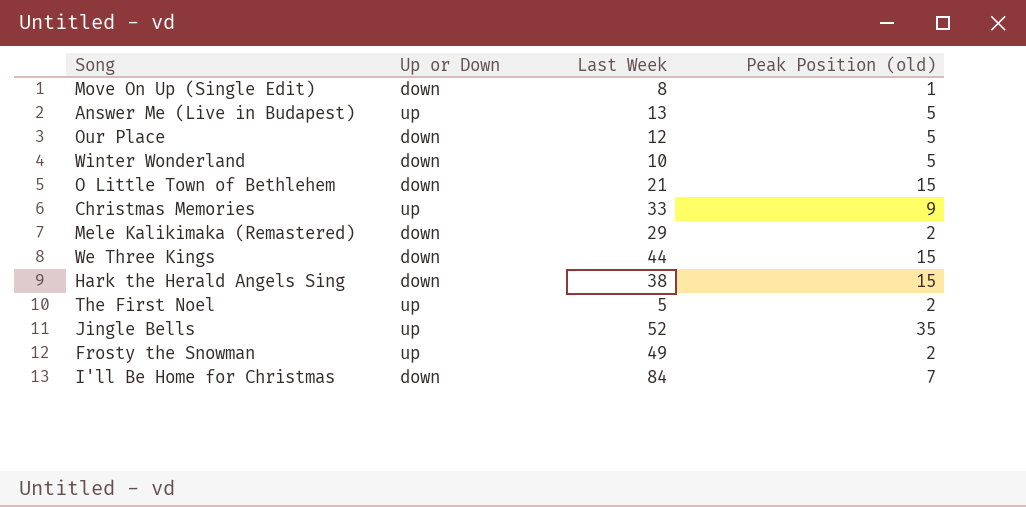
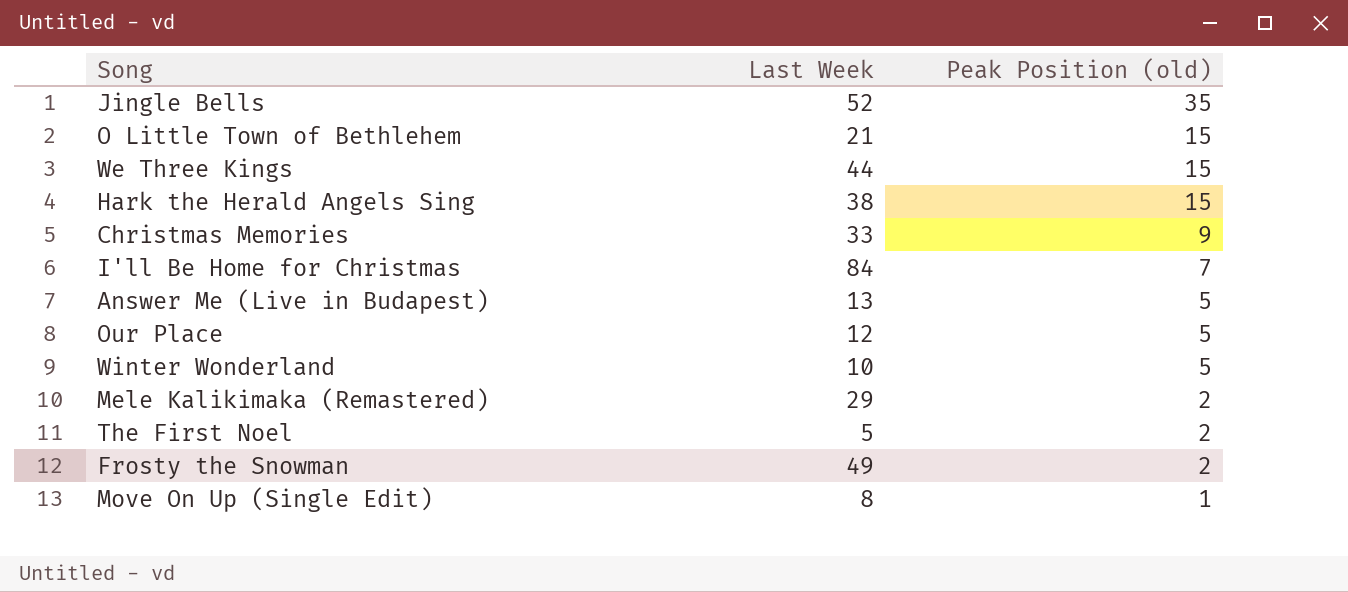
row order: none -> Peak Position (old) descending
column Up or Down | position: 2 -> none

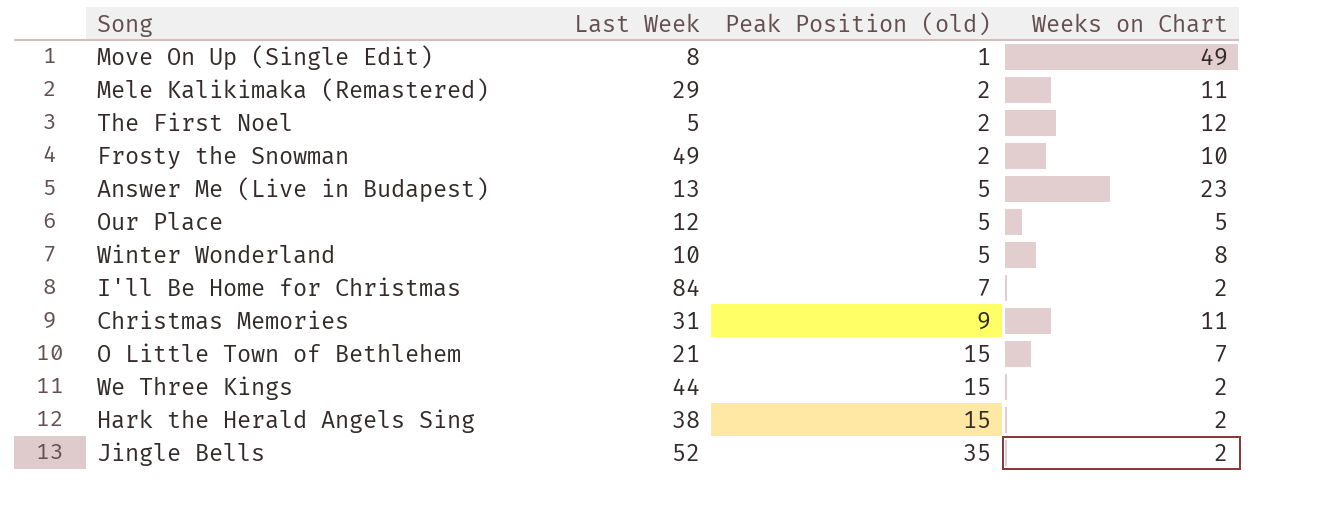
row order: Peak Position (old) descending -> Peak Position (old) ascending
column Weeks on Chart | position: none -> 4
Christmas Memories | Last Week: 33 -> 31

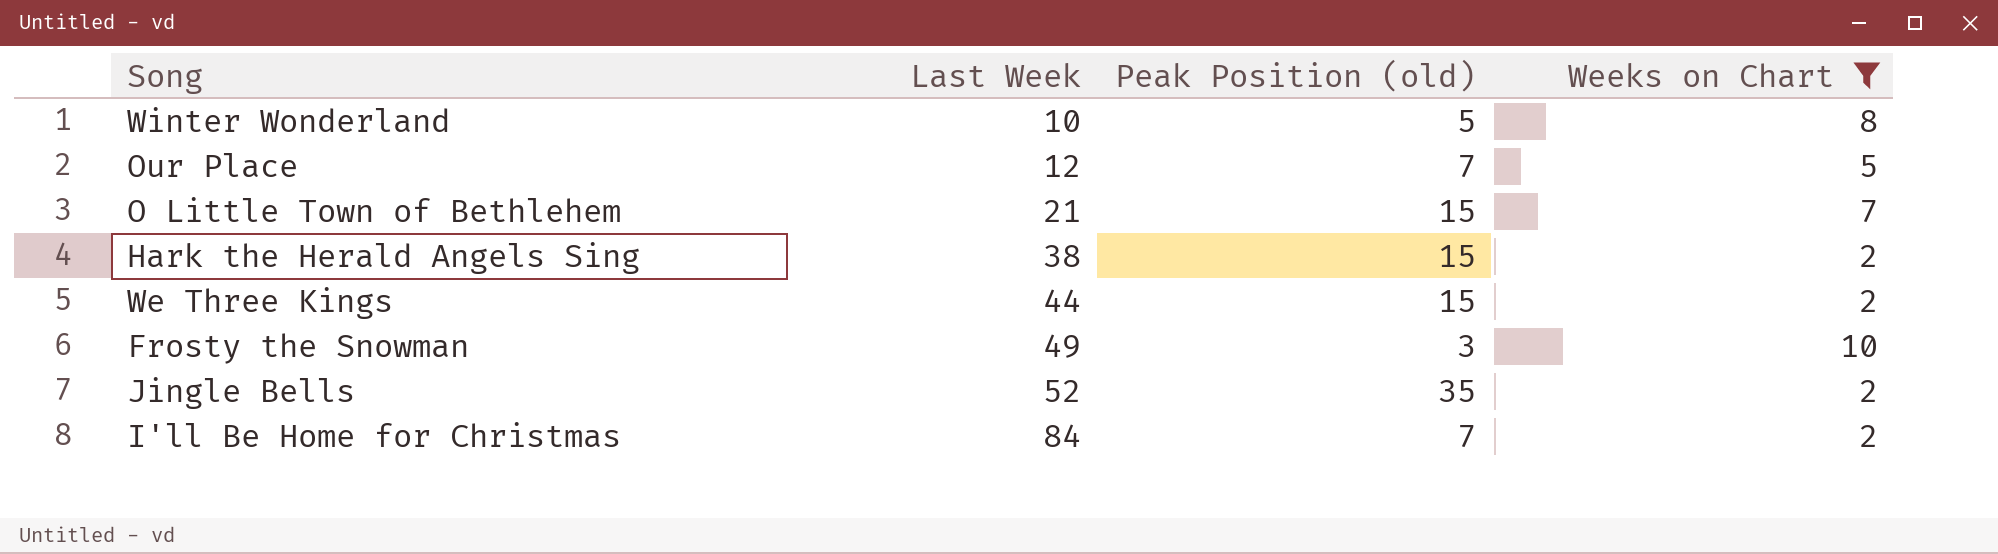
filter: none -> Weeks on Chart <= 10
row order: Peak Position (old) ascending -> Last Week ascending
Our Place | Peak Position (old): 5 -> 7
Frosty the Snowman | Peak Position (old): 2 -> 3

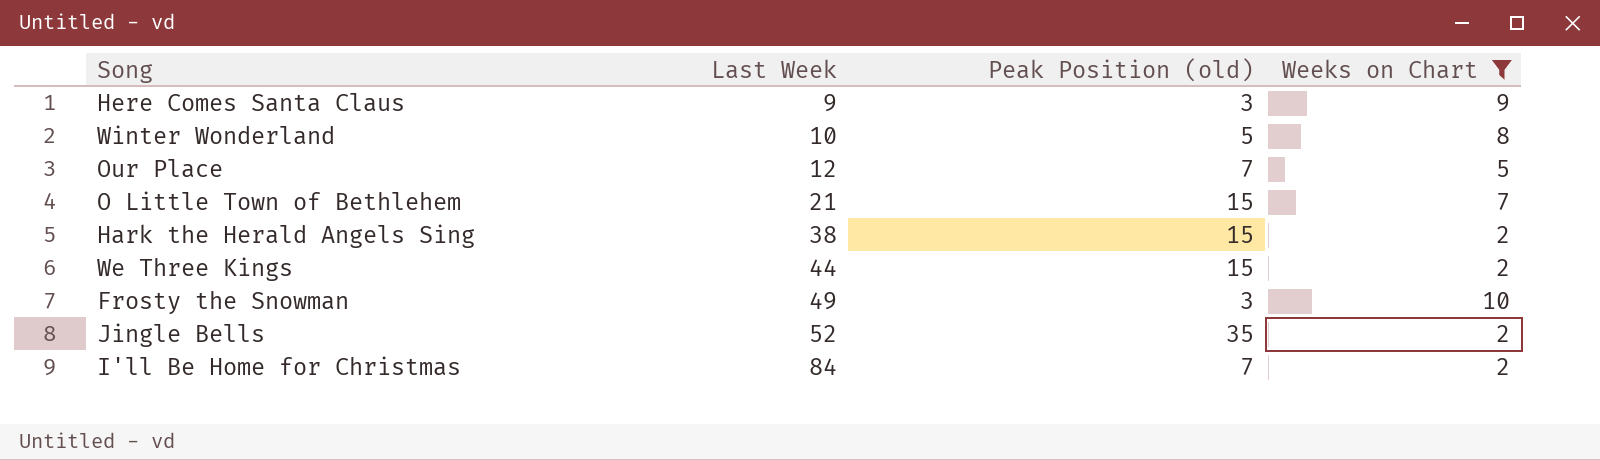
row Here Comes Santa Claus: none -> 9 | 3 | 9

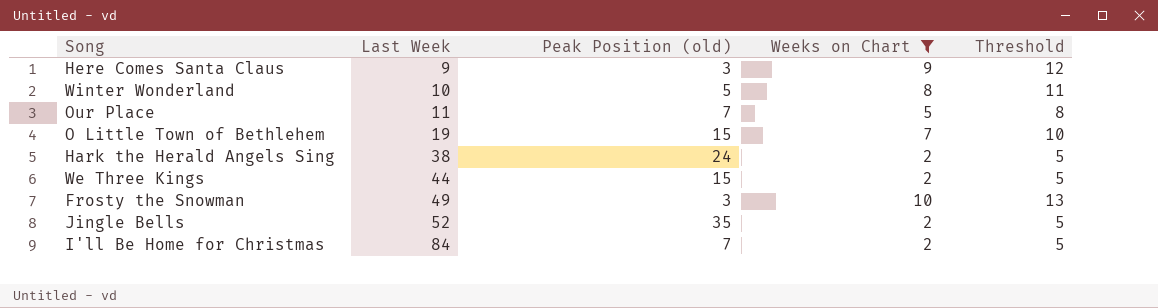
column Threshold | formula: none -> [Weeks on Chart] + 3
Our Place | Last Week: 12 -> 11
O Little Town of Bethlehem | Last Week: 21 -> 19
Hark the Herald Angels Sing | Peak Position (old): 15 -> 24

